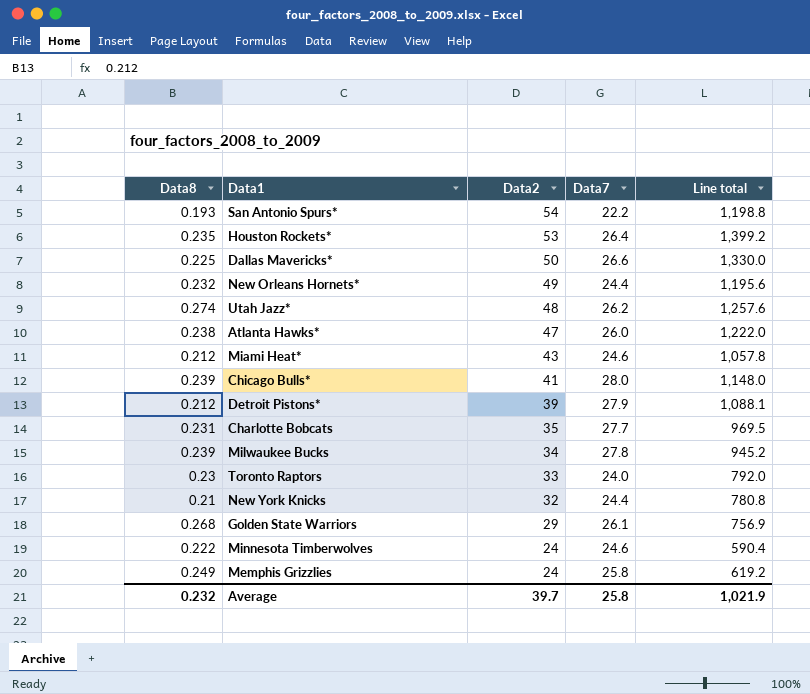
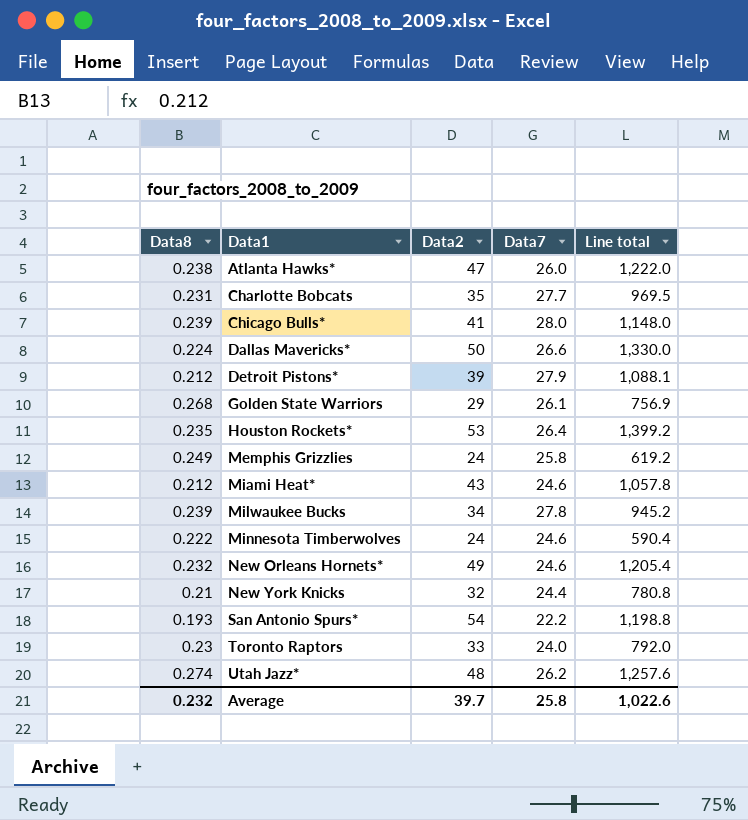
row order: Data2 descending -> Data1 ascending
Dallas Mavericks* | Data8: 0.225 -> 0.224
New Orleans Hornets* | Data7: 24.4 -> 24.6
New Orleans Hornets* | Line total: 1,195.6 -> 1,205.4
Average | Line total: 1,021.9 -> 1,022.6

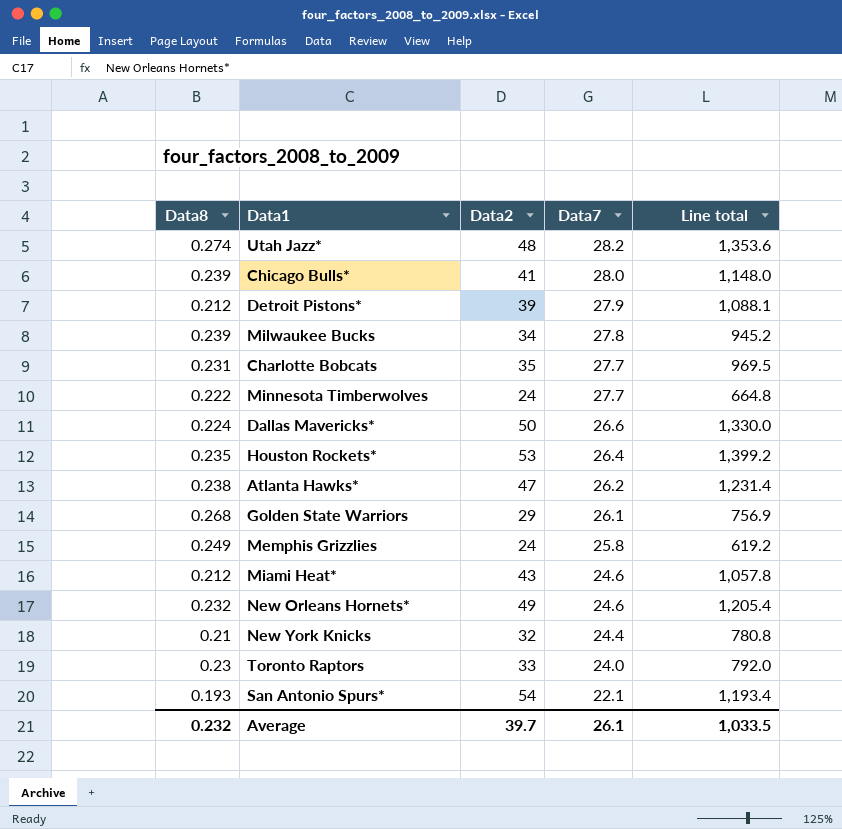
row order: Data1 ascending -> Data7 descending
Utah Jazz* | Data7: 26.2 -> 28.2
Utah Jazz* | Line total: 1,257.6 -> 1,353.6
Minnesota Timberwolves | Data7: 24.6 -> 27.7
Minnesota Timberwolves | Line total: 590.4 -> 664.8
Atlanta Hawks* | Data7: 26.0 -> 26.2
Atlanta Hawks* | Line total: 1,222.0 -> 1,231.4
San Antonio Spurs* | Data7: 22.2 -> 22.1
San Antonio Spurs* | Line total: 1,198.8 -> 1,193.4
Average | Data7: 25.8 -> 26.1
Average | Line total: 1,022.6 -> 1,033.5

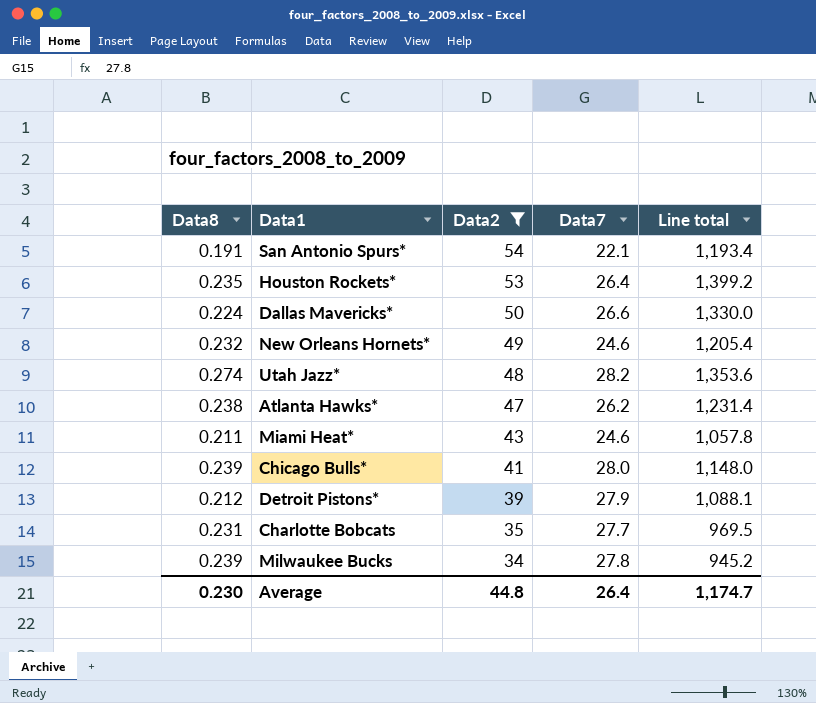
filter: none -> Data2 >= 34
row order: Data7 descending -> Data2 descending
San Antonio Spurs* | Data8: 0.193 -> 0.191
Miami Heat* | Data8: 0.212 -> 0.211
Average | Data8: 0.232 -> 0.230
Average | Data2: 39.7 -> 44.8
Average | Data7: 26.1 -> 26.4
Average | Line total: 1,033.5 -> 1,174.7

